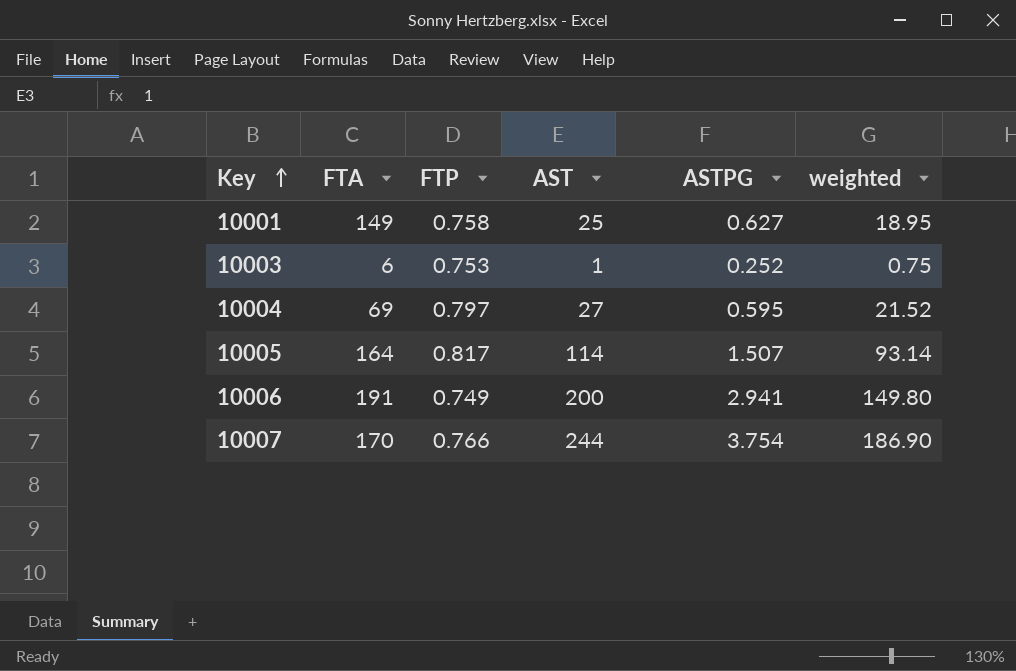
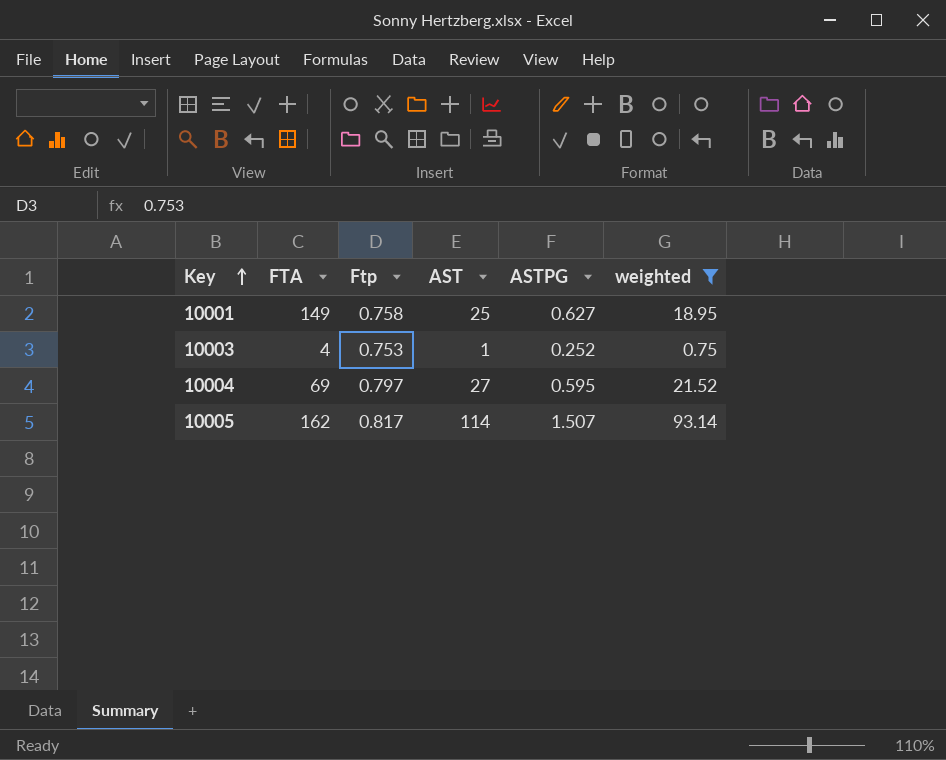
filter: none -> weighted <= 93.14
column name: FTP -> Ftp
10003 | FTA: 6 -> 4
10005 | FTA: 164 -> 162

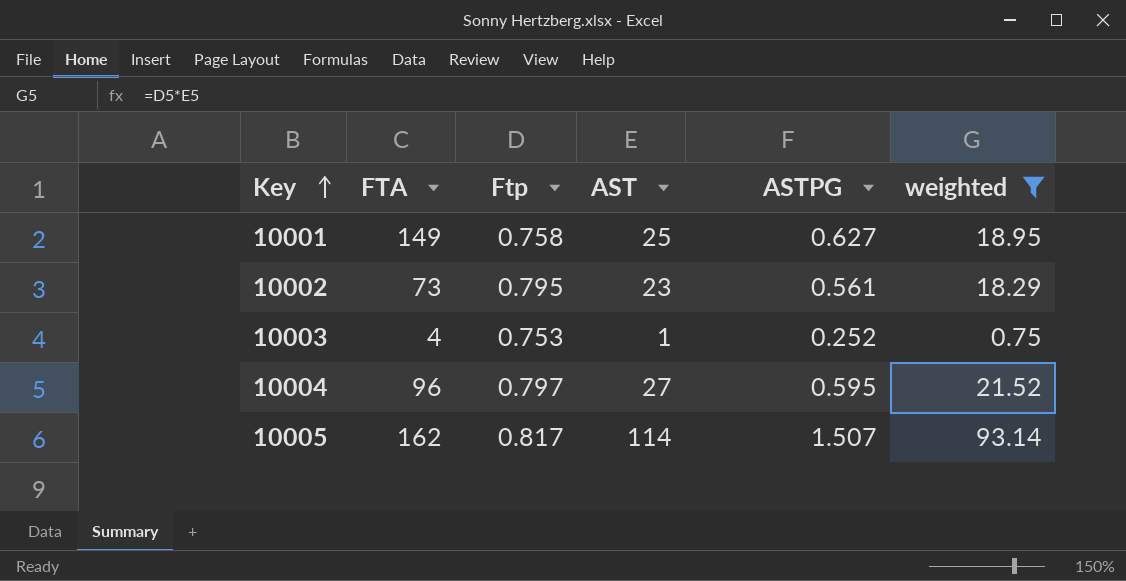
row 10002: none -> 73 | 0.795 | 23 | 0.561 | 18.29
10004 | FTA: 69 -> 96

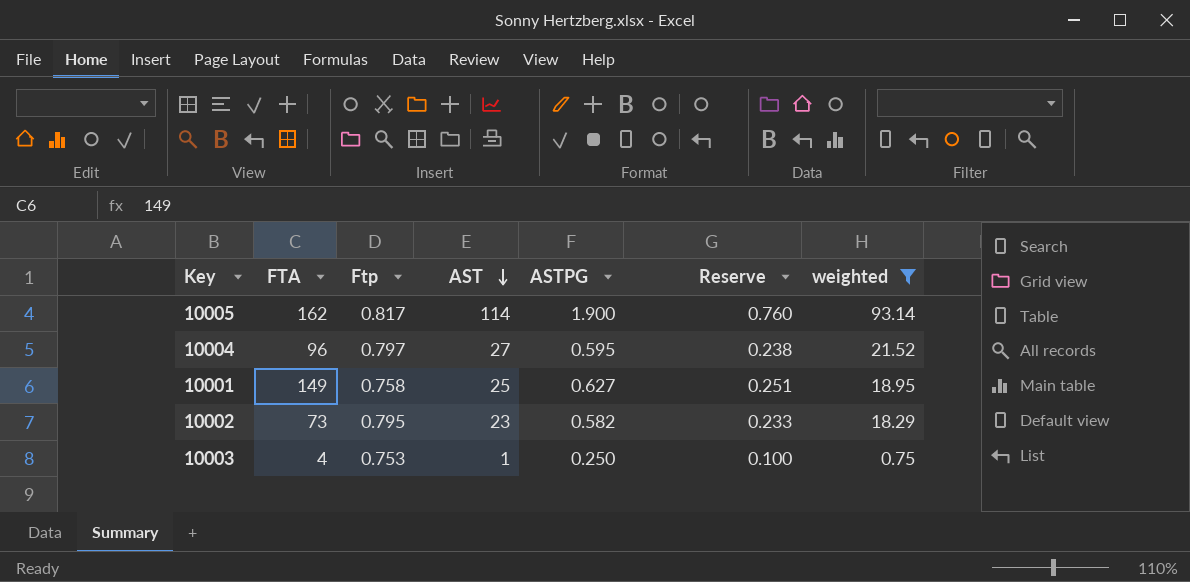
row order: Key ascending -> AST descending
column Reserve | formula: none -> [ASTPG] * 0.4
10005 | ASTPG: 1.507 -> 1.900
10002 | ASTPG: 0.561 -> 0.582
10003 | ASTPG: 0.252 -> 0.250

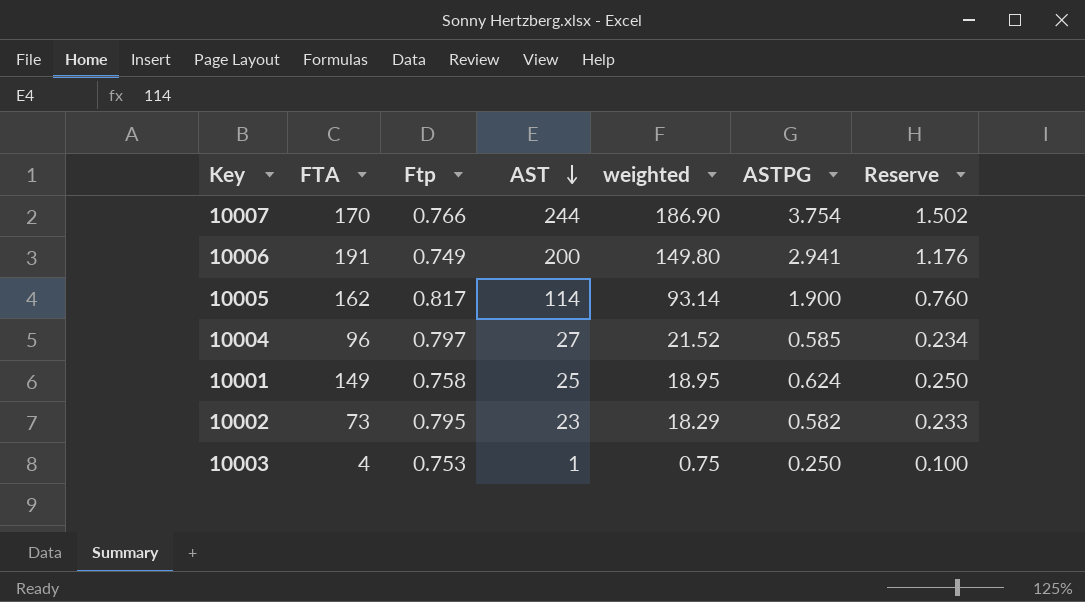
filter: weighted <= 93.14 -> none
column weighted | position: 7 -> 5
10004 | ASTPG: 0.595 -> 0.585
10004 | Reserve: 0.238 -> 0.234
10001 | ASTPG: 0.627 -> 0.624
10001 | Reserve: 0.251 -> 0.250

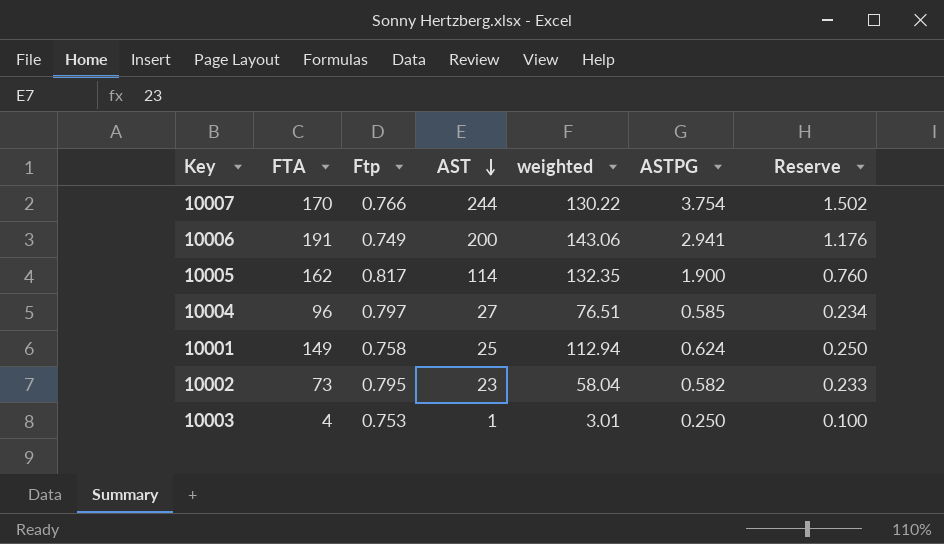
column weighted | formula: [Ftp] * [AST] -> [FTA] * [Ftp]

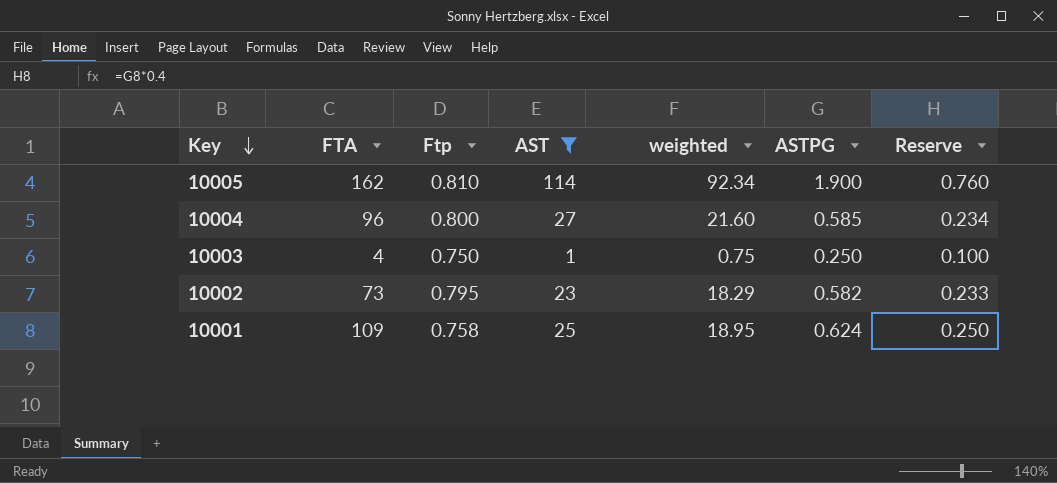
filter: none -> AST <= 114
row order: AST descending -> Key descending
column weighted | formula: [FTA] * [Ftp] -> [Ftp] * [AST]
10005 | Ftp: 0.817 -> 0.810
10004 | Ftp: 0.797 -> 0.800
10003 | Ftp: 0.753 -> 0.750
10001 | FTA: 149 -> 109

